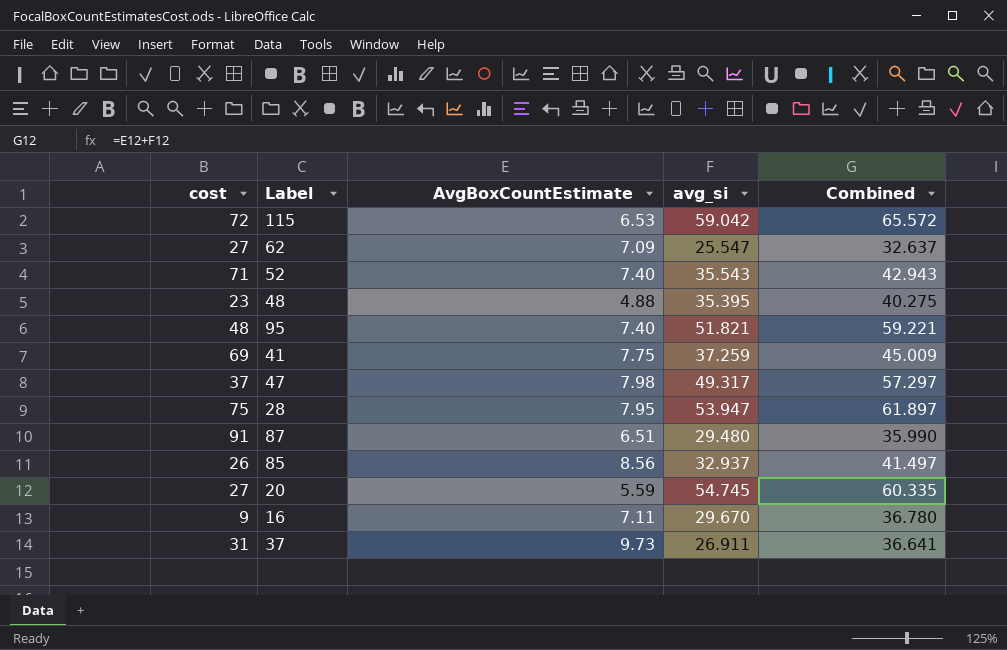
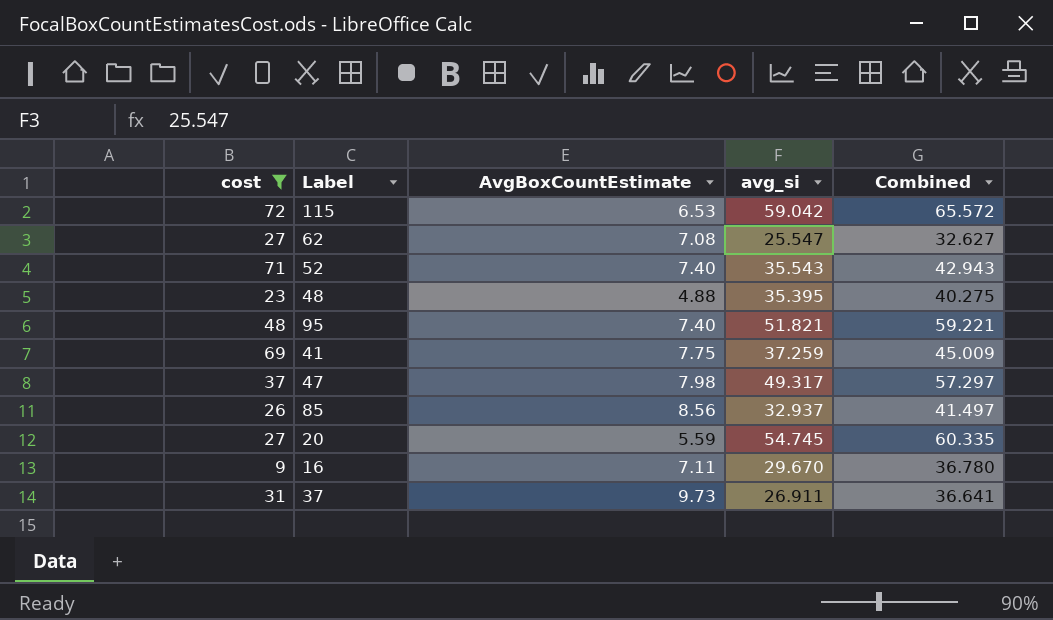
filter: none -> cost <= 72
62 | AvgBoxCountEstimate: 7.09 -> 7.08
62 | Combined: 32.637 -> 32.627

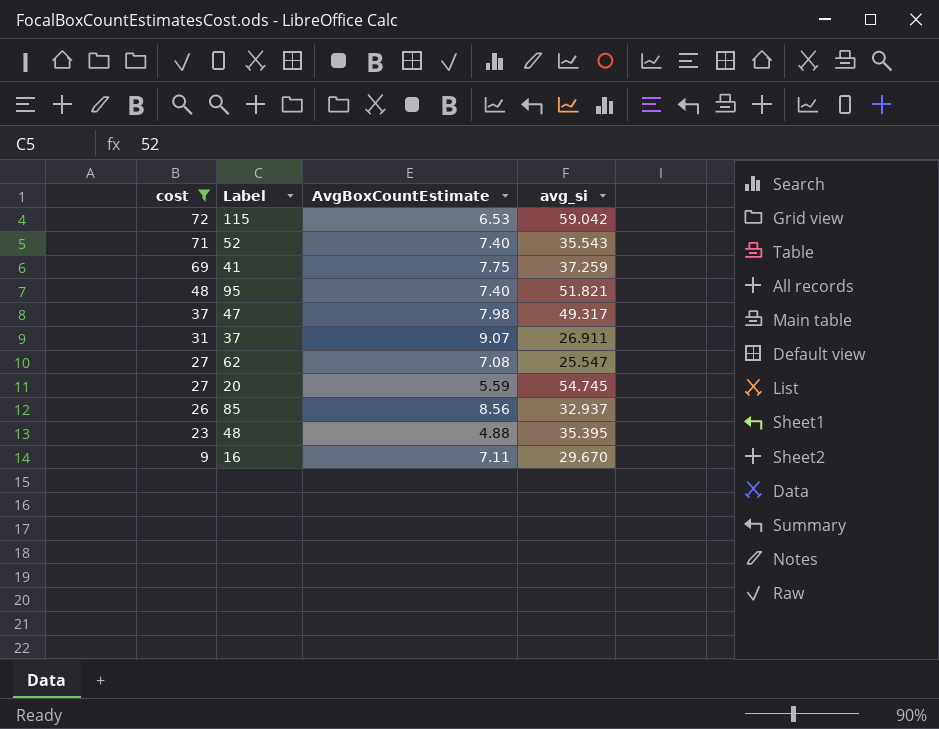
row order: none -> cost descending
column Combined | formula: [AvgBoxCountEstimate] + [avg_si] -> none
37 | AvgBoxCountEstimate: 9.73 -> 9.07

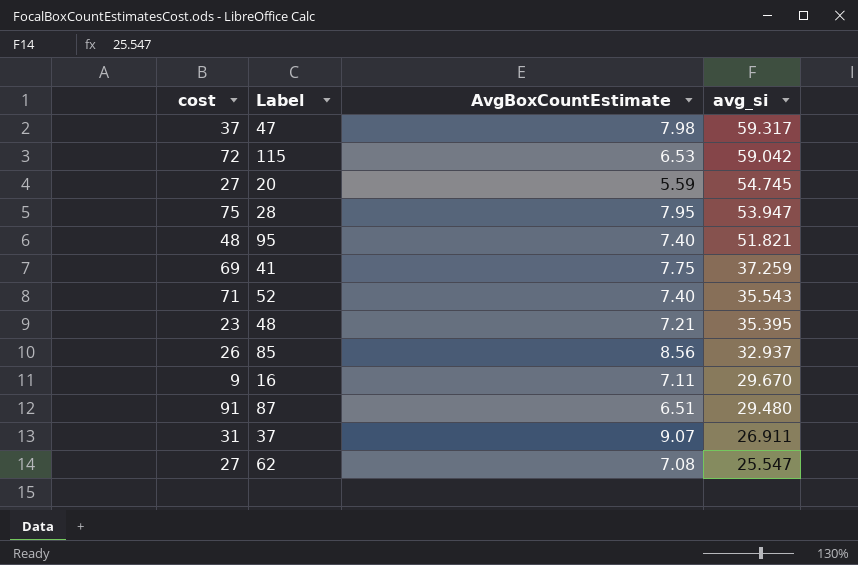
filter: cost <= 72 -> none
row order: cost descending -> avg_si descending
47 | avg_si: 49.317 -> 59.317
48 | AvgBoxCountEstimate: 4.88 -> 7.21

